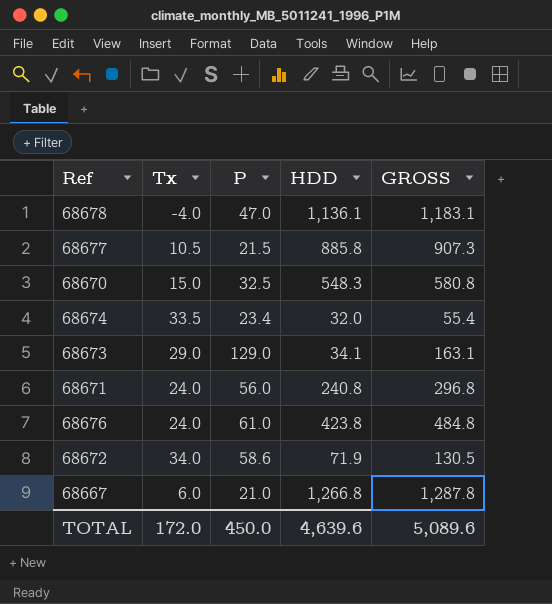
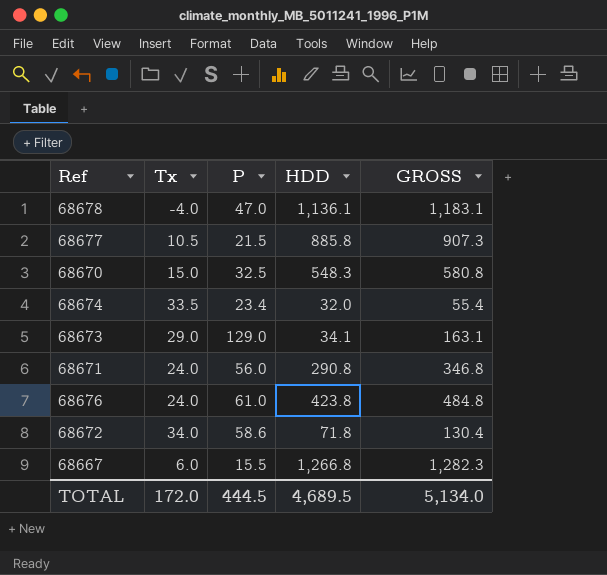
68671 | HDD: 240.8 -> 290.8
68671 | GROSS: 296.8 -> 346.8
68672 | HDD: 71.9 -> 71.8
68672 | GROSS: 130.5 -> 130.4
68667 | P: 21.0 -> 15.5
68667 | GROSS: 1,287.8 -> 1,282.3
TOTAL | P: 450.0 -> 444.5
TOTAL | HDD: 4,639.6 -> 4,689.5
TOTAL | GROSS: 5,089.6 -> 5,134.0

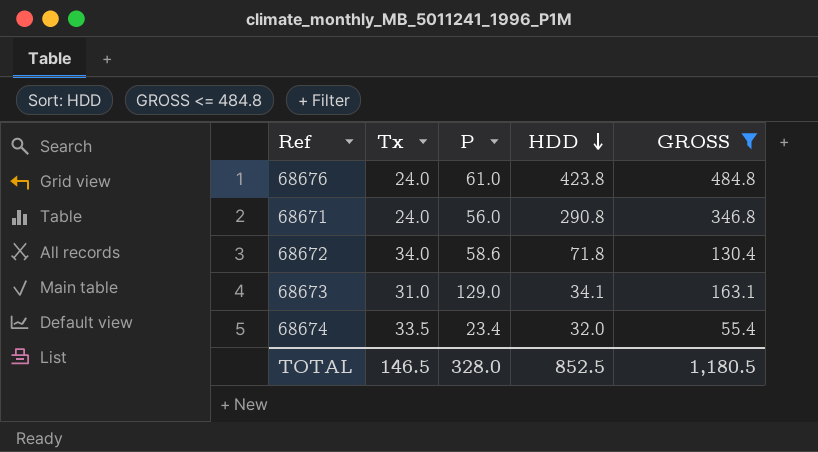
filter: none -> GROSS <= 484.8
row order: none -> HDD descending
68673 | Tx: 29.0 -> 31.0
TOTAL | Tx: 172.0 -> 146.5
TOTAL | P: 444.5 -> 328.0
TOTAL | HDD: 4,689.5 -> 852.5
TOTAL | GROSS: 5,134.0 -> 1,180.5

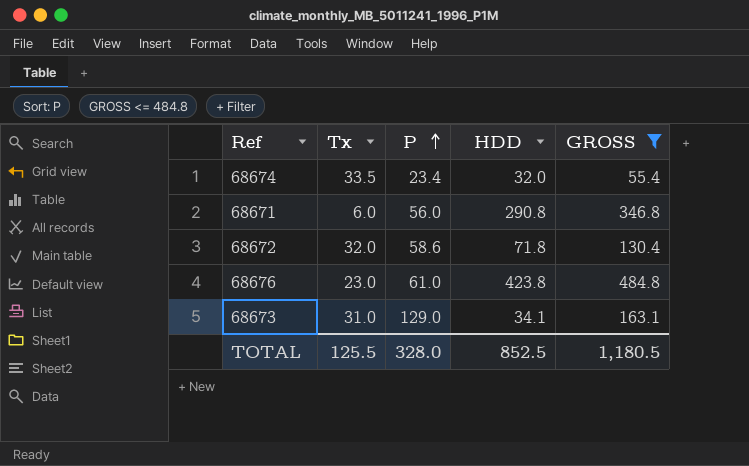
row order: HDD descending -> P ascending
68671 | Tx: 24.0 -> 6.0
68672 | Tx: 34.0 -> 32.0
68676 | Tx: 24.0 -> 23.0
TOTAL | Tx: 146.5 -> 125.5

